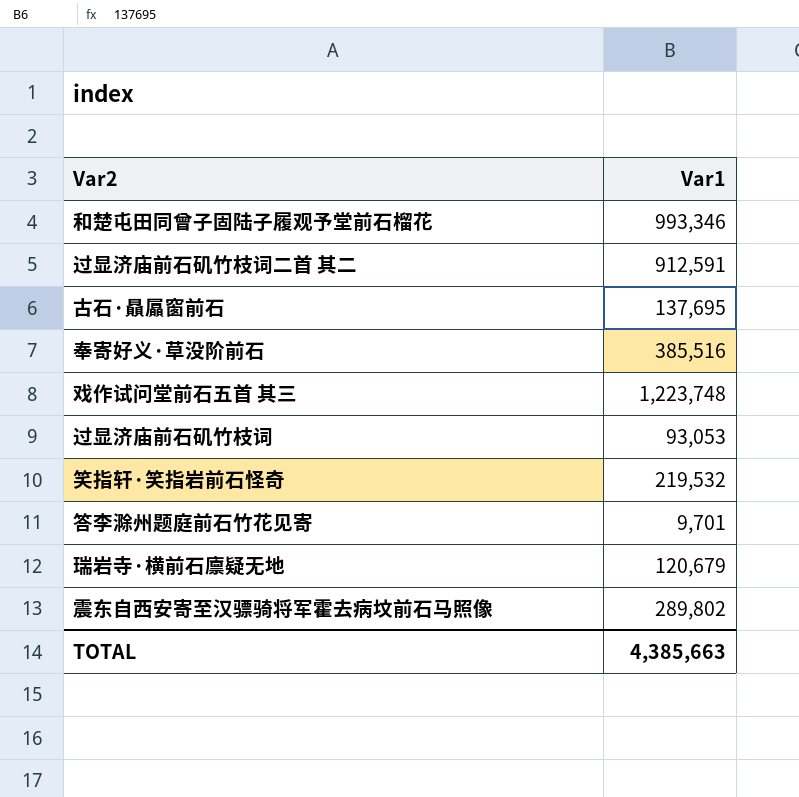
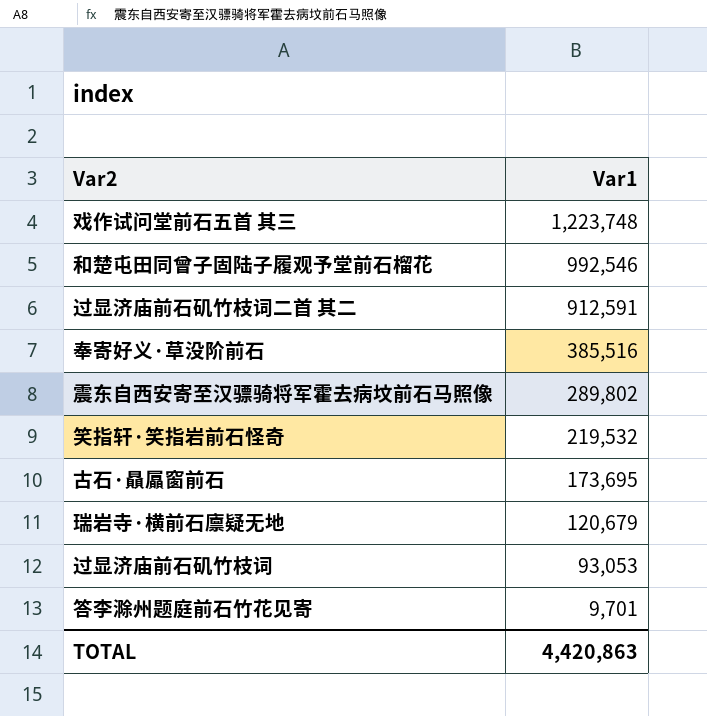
row order: none -> Var1 descending
和楚屯田同曾子固陆子履观予堂前石榴花 | Var1: 993,346 -> 992,546
古石·贔屭窗前石 | Var1: 137,695 -> 173,695
TOTAL | Var1: 4,385,663 -> 4,420,863

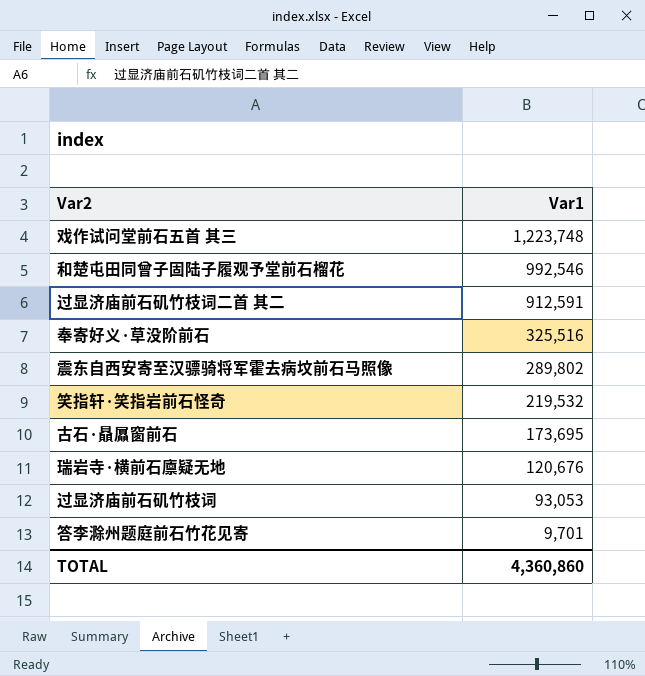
奉寄好义·草没阶前石 | Var1: 385,516 -> 325,516
瑞岩寺·横前石廪疑无地 | Var1: 120,679 -> 120,676
TOTAL | Var1: 4,420,863 -> 4,360,860

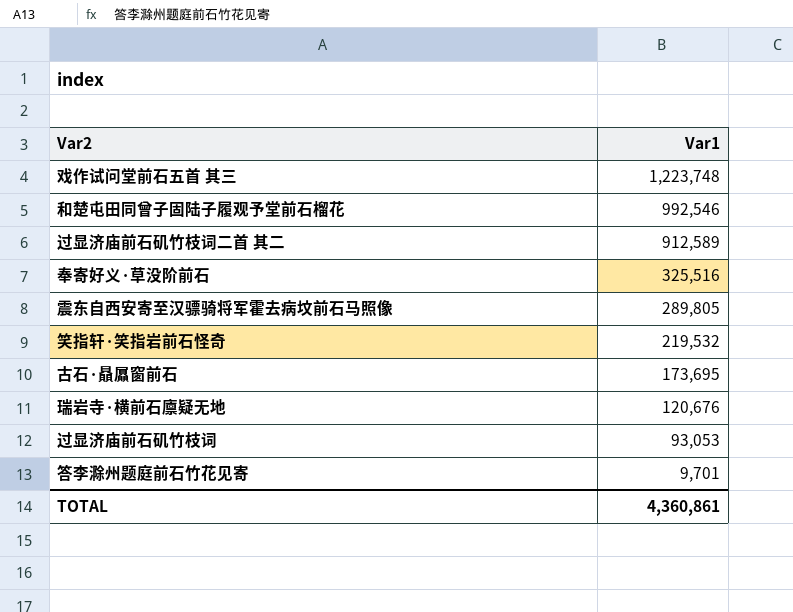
过显济庙前石矶竹枝词二首 其二 | Var1: 912,591 -> 912,589
震东自西安寄至汉骠骑将军霍去病坟前石马照像 | Var1: 289,802 -> 289,805
TOTAL | Var1: 4,360,860 -> 4,360,861

